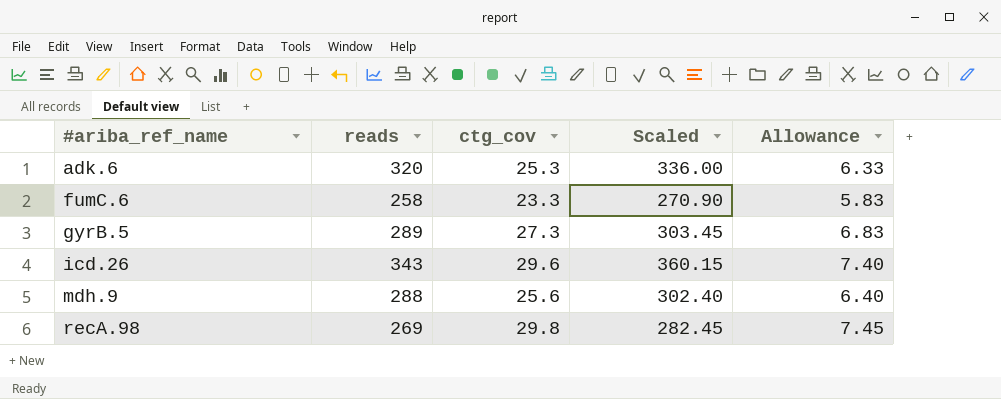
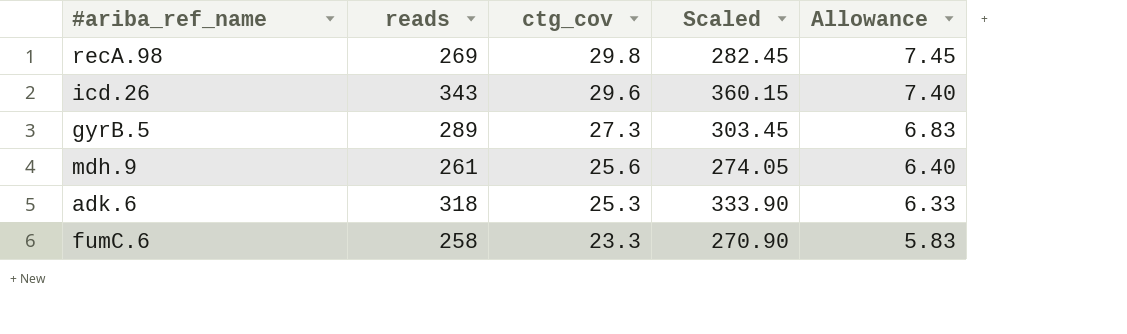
row order: #ariba_ref_name ascending -> ctg_cov descending
mdh.9 | reads: 288 -> 261
mdh.9 | Scaled: 302.40 -> 274.05
adk.6 | reads: 320 -> 318
adk.6 | Scaled: 336.00 -> 333.90

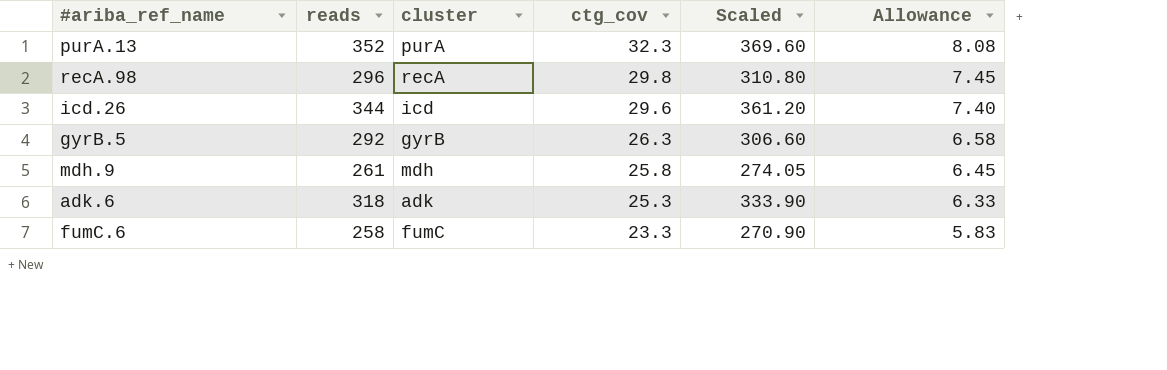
column cluster | position: none -> 3
row purA.13: none -> 352 | purA | 32.3 | 369.60 | 8.08
recA.98 | reads: 269 -> 296
recA.98 | Scaled: 282.45 -> 310.80
icd.26 | reads: 343 -> 344
icd.26 | Scaled: 360.15 -> 361.20
gyrB.5 | reads: 289 -> 292
gyrB.5 | ctg_cov: 27.3 -> 26.3
gyrB.5 | Scaled: 303.45 -> 306.60
gyrB.5 | Allowance: 6.83 -> 6.58
mdh.9 | ctg_cov: 25.6 -> 25.8
mdh.9 | Allowance: 6.40 -> 6.45

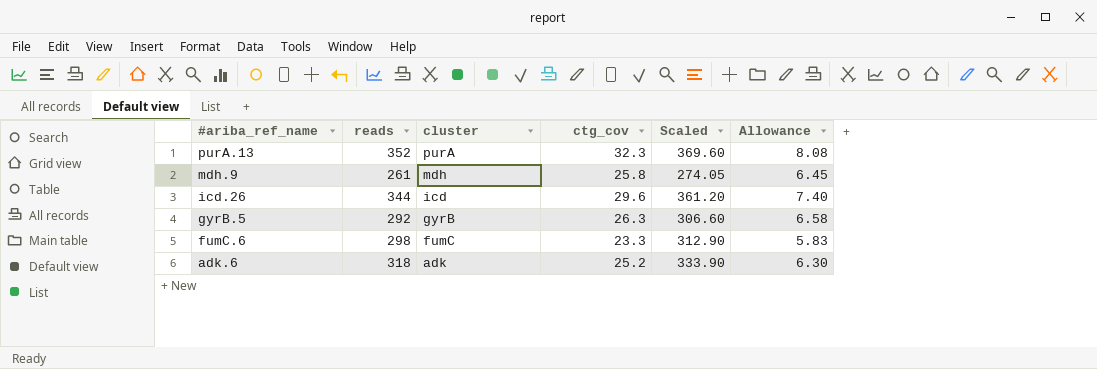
row order: ctg_cov descending -> #ariba_ref_name descending
row recA.98: 296 | recA | 29.8 | 310.80 | 7.45 -> none
fumC.6 | reads: 258 -> 298
fumC.6 | Scaled: 270.90 -> 312.90
adk.6 | ctg_cov: 25.3 -> 25.2
adk.6 | Allowance: 6.33 -> 6.30

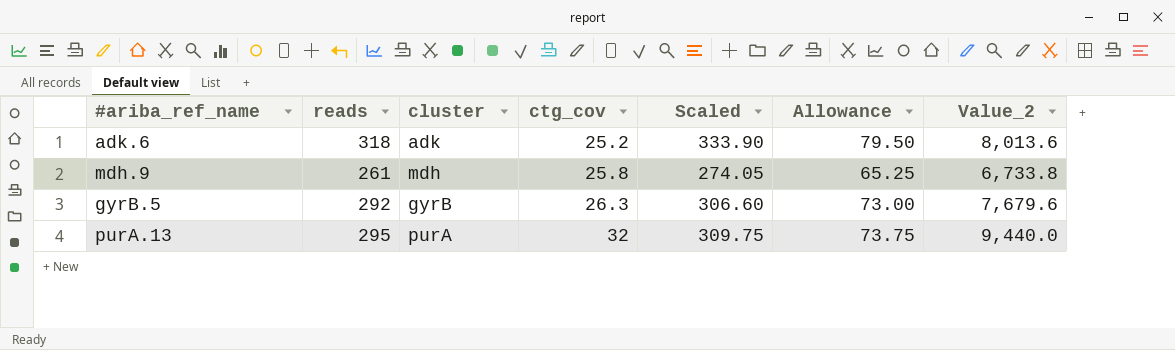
row order: #ariba_ref_name descending -> ctg_cov ascending
column Allowance | formula: [ctg_cov] * 0.25 -> [reads] * 0.25
column Value_2 | formula: none -> [reads] * [ctg_cov]
row icd.26: 344 | icd | 29.6 | 361.20 | 7.40 -> none
row fumC.6: 298 | fumC | 23.3 | 312.90 | 5.83 -> none
purA.13 | reads: 352 -> 295
purA.13 | ctg_cov: 32.3 -> 32
purA.13 | Scaled: 369.60 -> 309.75

